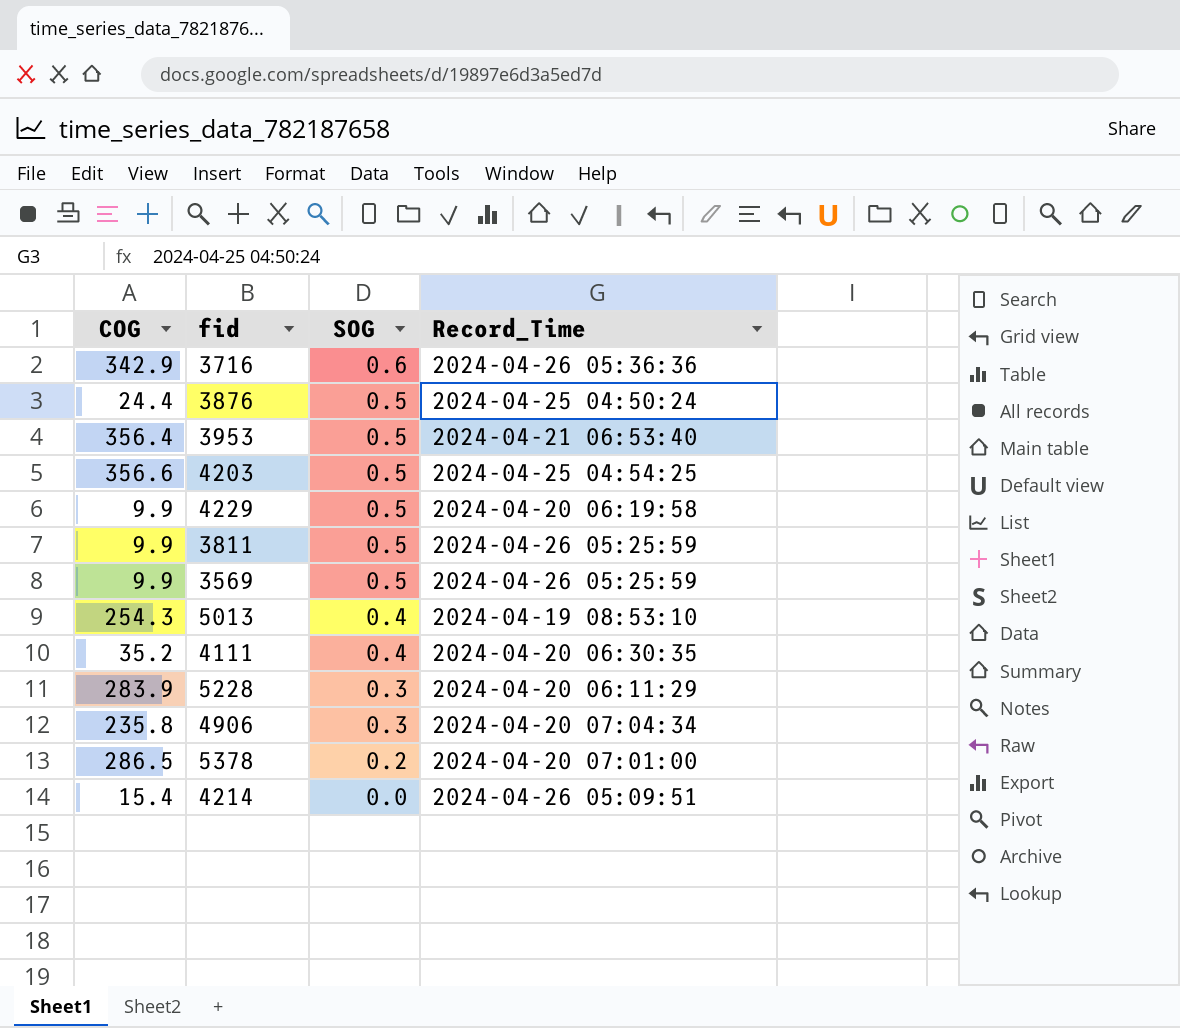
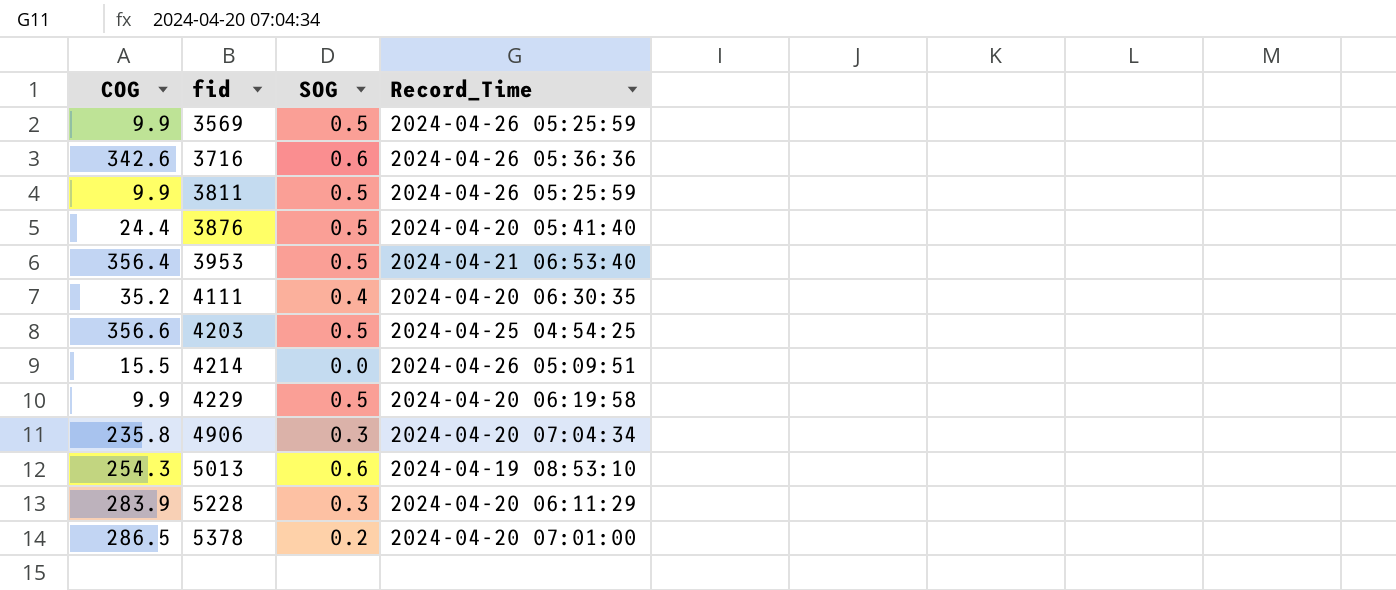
row order: SOG descending -> fid ascending
3716 | COG: 342.9 -> 342.6
3876 | Record_Time: 2024-04-25 04:50:24 -> 2024-04-20 05:41:40
4214 | COG: 15.4 -> 15.5
5013 | SOG: 0.4 -> 0.6

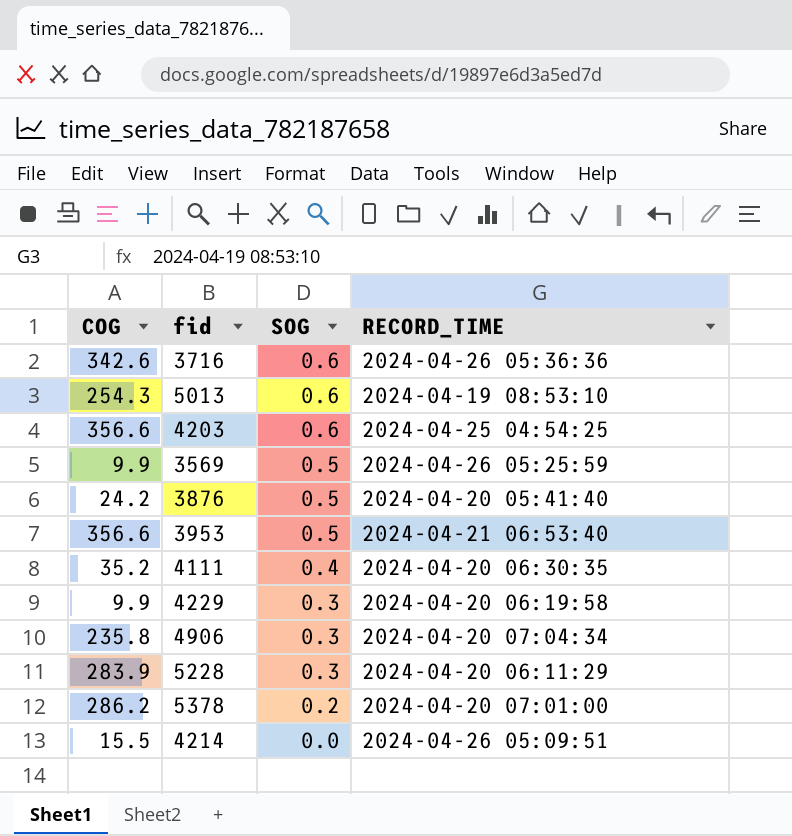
row order: fid ascending -> SOG descending
column name: Record_Time -> RECORD_TIME
row 3811: 9.9 | 0.5 | 2024-04-26 05:25:59 -> none
4203 | SOG: 0.5 -> 0.6
3876 | COG: 24.4 -> 24.2
3953 | COG: 356.4 -> 356.6
4229 | SOG: 0.5 -> 0.3
5378 | COG: 286.5 -> 286.2

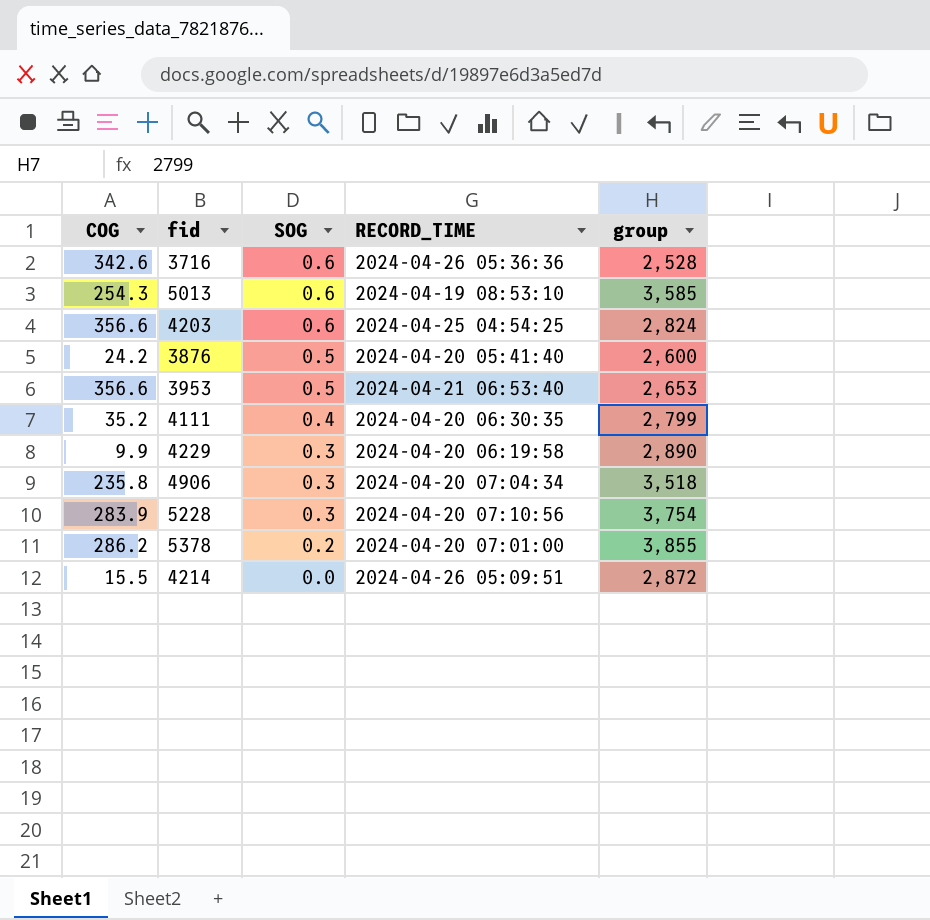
column group | position: none -> 5
row 3569: 9.9 | 0.5 | 2024-04-26 05:25:59 -> none
5228 | RECORD_TIME: 2024-04-20 06:11:29 -> 2024-04-20 07:10:56

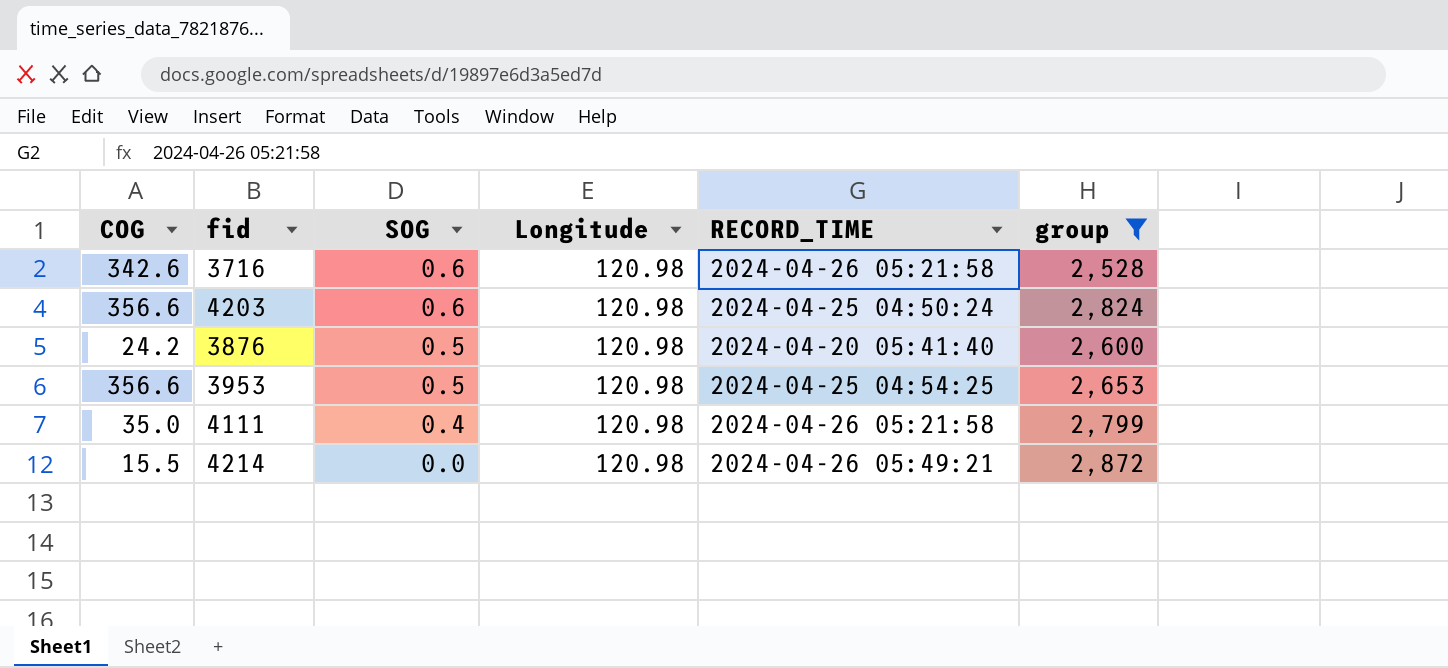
filter: none -> group <= 2,872
column Longitude | position: none -> 4
3716 | RECORD_TIME: 2024-04-26 05:36:36 -> 2024-04-26 05:21:58
4203 | RECORD_TIME: 2024-04-25 04:54:25 -> 2024-04-25 04:50:24
3953 | RECORD_TIME: 2024-04-21 06:53:40 -> 2024-04-25 04:54:25
4111 | COG: 35.2 -> 35.0
4111 | RECORD_TIME: 2024-04-20 06:30:35 -> 2024-04-26 05:21:58
4214 | RECORD_TIME: 2024-04-26 05:09:51 -> 2024-04-26 05:49:21

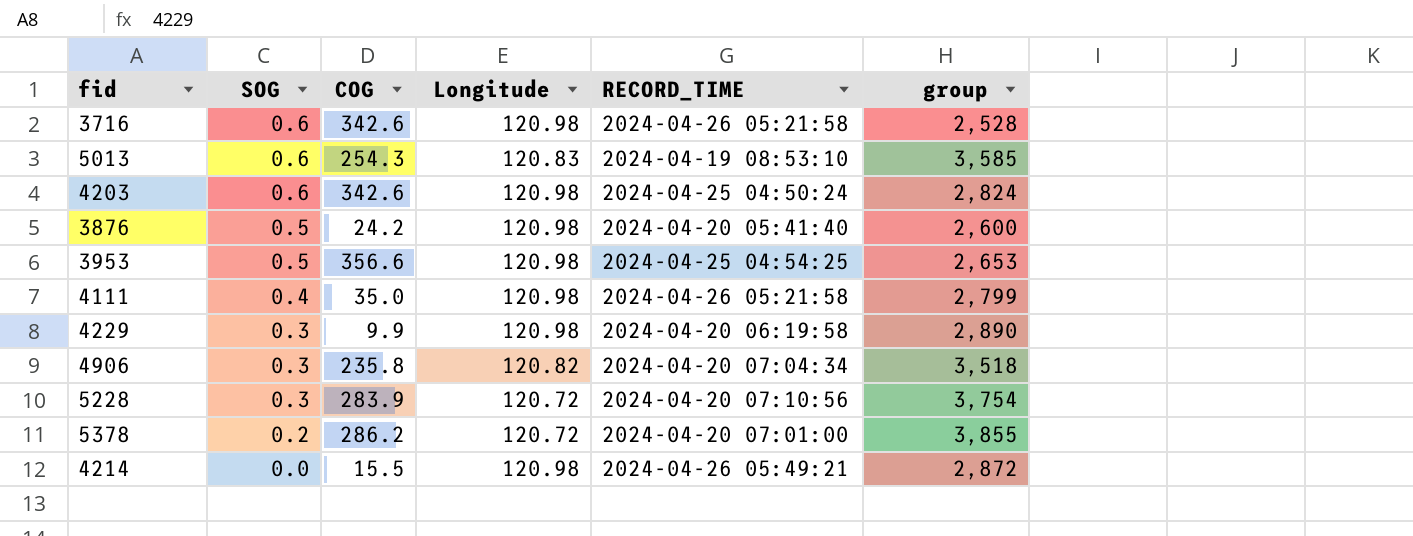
filter: group <= 2,872 -> none
column COG | position: 1 -> 3
4203 | COG: 356.6 -> 342.6

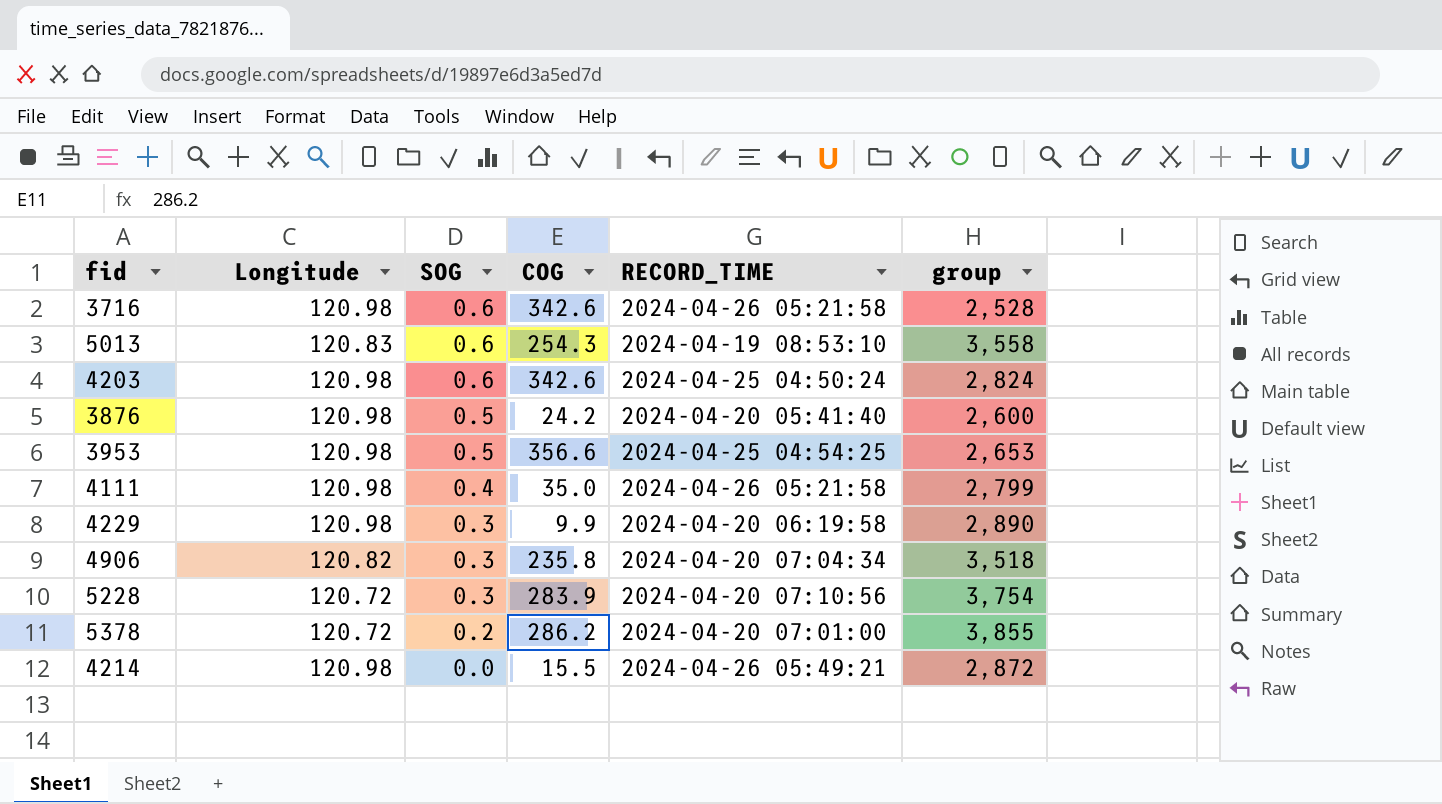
column Longitude | position: 4 -> 2
5013 | group: 3,585 -> 3,558

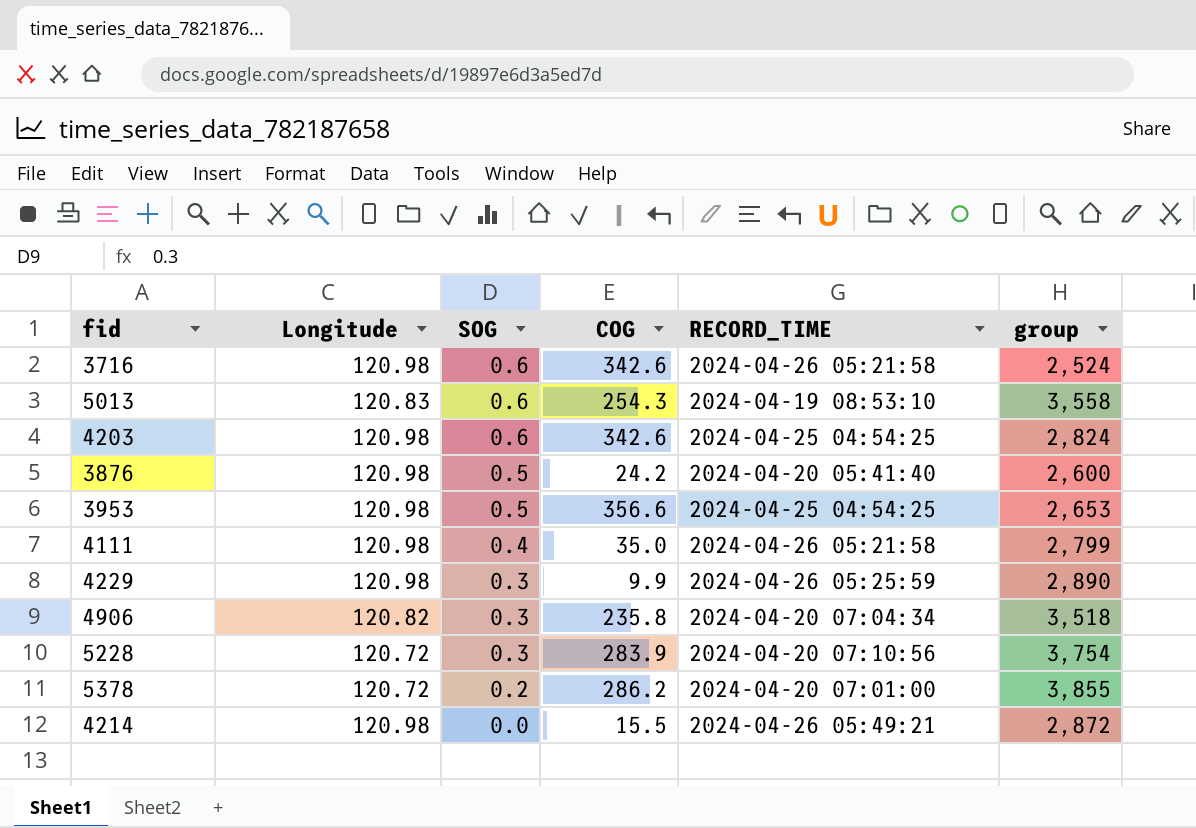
3716 | group: 2,528 -> 2,524
4203 | RECORD_TIME: 2024-04-25 04:50:24 -> 2024-04-25 04:54:25
4229 | RECORD_TIME: 2024-04-20 06:19:58 -> 2024-04-26 05:25:59

